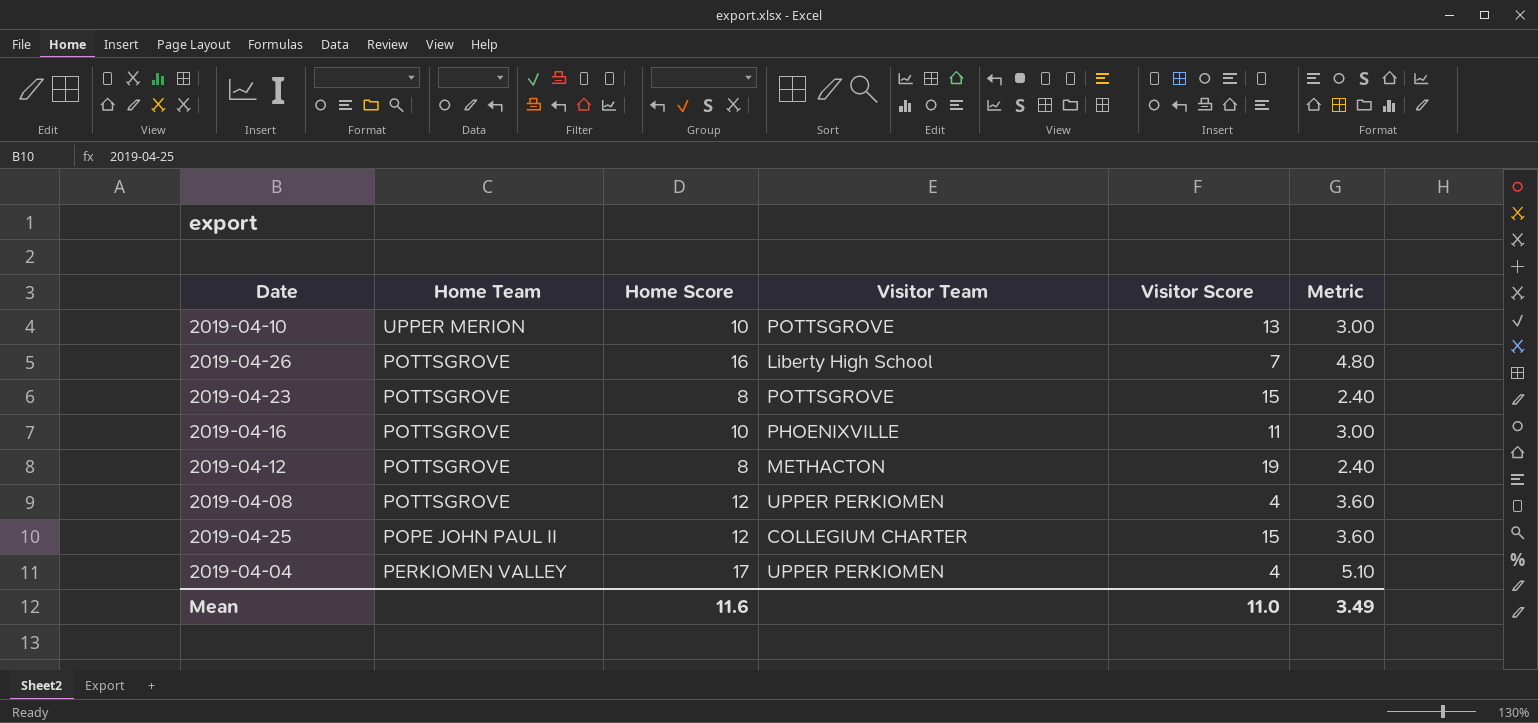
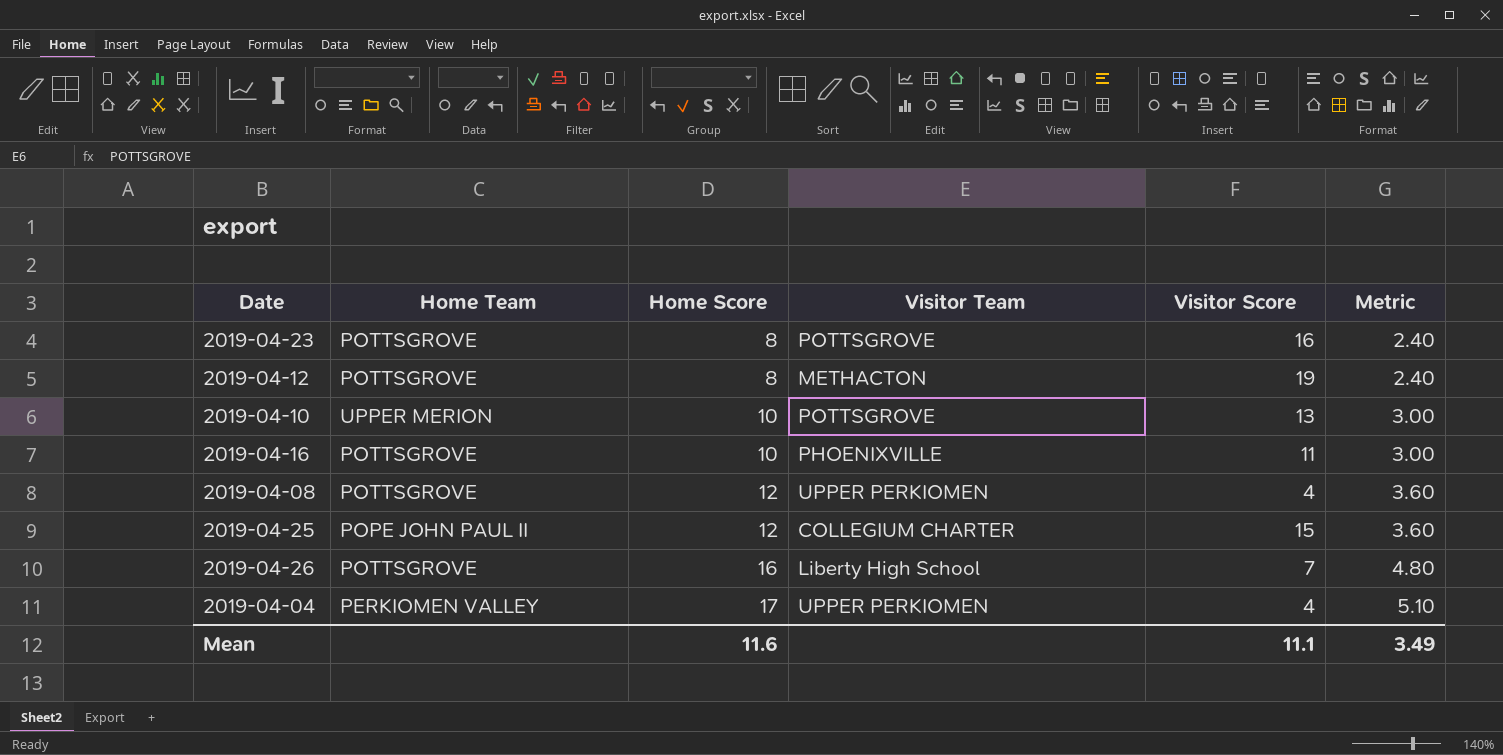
row order: Home Team descending -> Home Score ascending
2019-04-23 | Visitor Score: 15 -> 16
Mean | Visitor Score: 11.0 -> 11.1

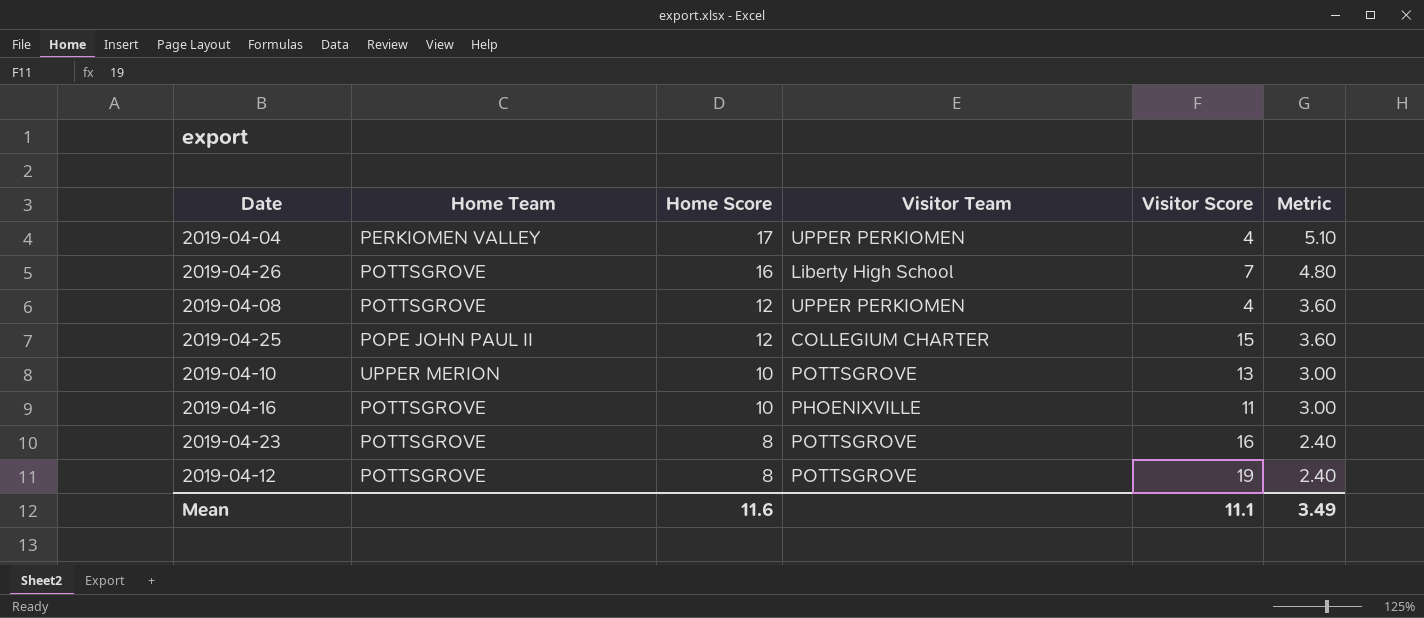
row order: Home Score ascending -> Home Score descending
2019-04-12 | Visitor Team: METHACTON -> POTTSGROVE

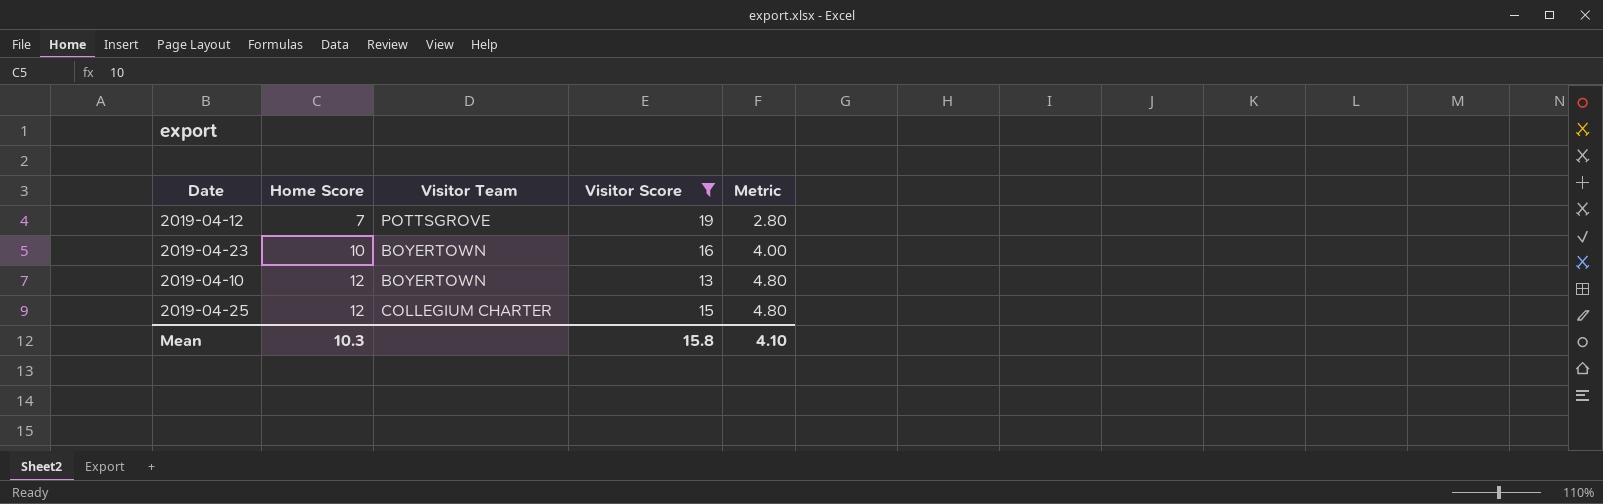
filter: none -> Visitor Score >= 13
row order: Home Score descending -> Home Score ascending
column Home Team | position: 2 -> none
column Metric | formula: [Home Score] * 0.3 -> [Home Score] * 0.4
2019-04-12 | Home Score: 8 -> 7
2019-04-23 | Home Score: 8 -> 10
2019-04-23 | Visitor Team: POTTSGROVE -> BOYERTOWN
2019-04-10 | Home Score: 10 -> 12
2019-04-10 | Visitor Team: POTTSGROVE -> BOYERTOWN
Mean | Home Score: 11.6 -> 10.3
Mean | Visitor Score: 11.1 -> 15.8
Mean | Metric: 3.49 -> 4.10

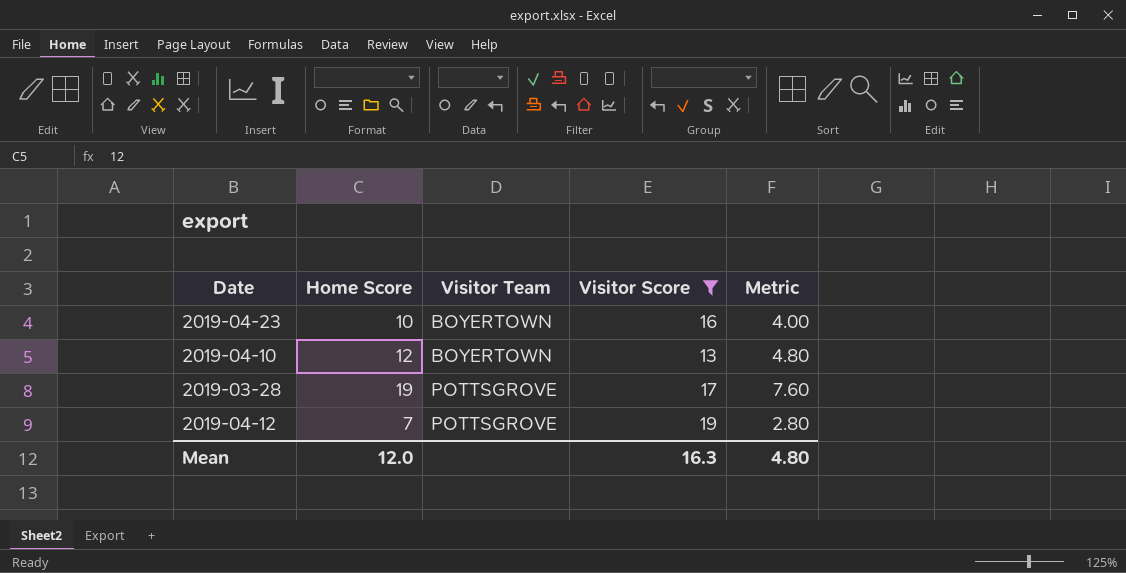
row order: Home Score ascending -> Visitor Team ascending
row 2019-04-25: 12 | COLLEGIUM CHARTER | 15 | 4.80 -> none
row 2019-03-28: none -> 19 | POTTSGROVE | 17 | 7.60
Mean | Home Score: 10.3 -> 12.0
Mean | Visitor Score: 15.8 -> 16.3
Mean | Metric: 4.10 -> 4.80

